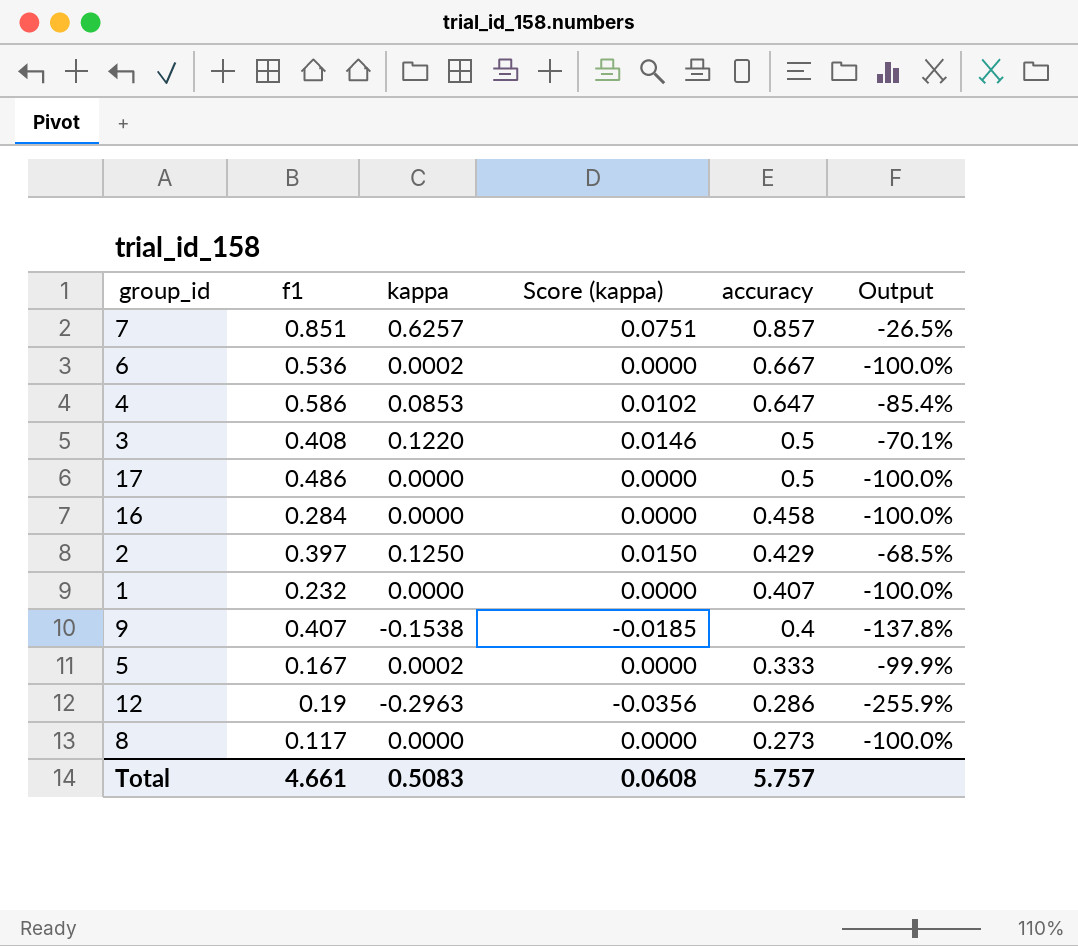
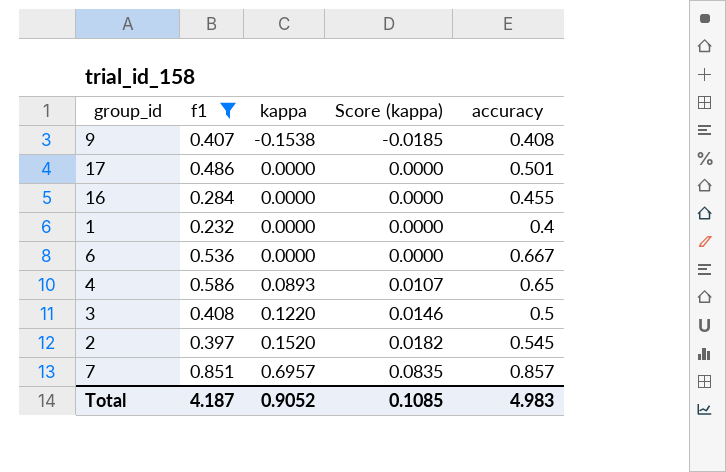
filter: none -> f1 >= 0.232
row order: accuracy descending -> kappa ascending
column Output | formula: ([kappa] - [f1]) / [f1] -> none
9 | accuracy: 0.4 -> 0.408
17 | accuracy: 0.5 -> 0.501
16 | accuracy: 0.458 -> 0.455
1 | accuracy: 0.407 -> 0.4
6 | kappa: 0.0002 -> 0.0000
4 | kappa: 0.0853 -> 0.0893
4 | Score (kappa): 0.0102 -> 0.0107
4 | accuracy: 0.647 -> 0.65
2 | kappa: 0.1250 -> 0.1520
2 | Score (kappa): 0.0150 -> 0.0182
2 | accuracy: 0.429 -> 0.545
7 | kappa: 0.6257 -> 0.6957
7 | Score (kappa): 0.0751 -> 0.0835
Total | f1: 4.661 -> 4.187
Total | kappa: 0.5083 -> 0.9052
Total | Score (kappa): 0.0608 -> 0.1085
Total | accuracy: 5.757 -> 4.983

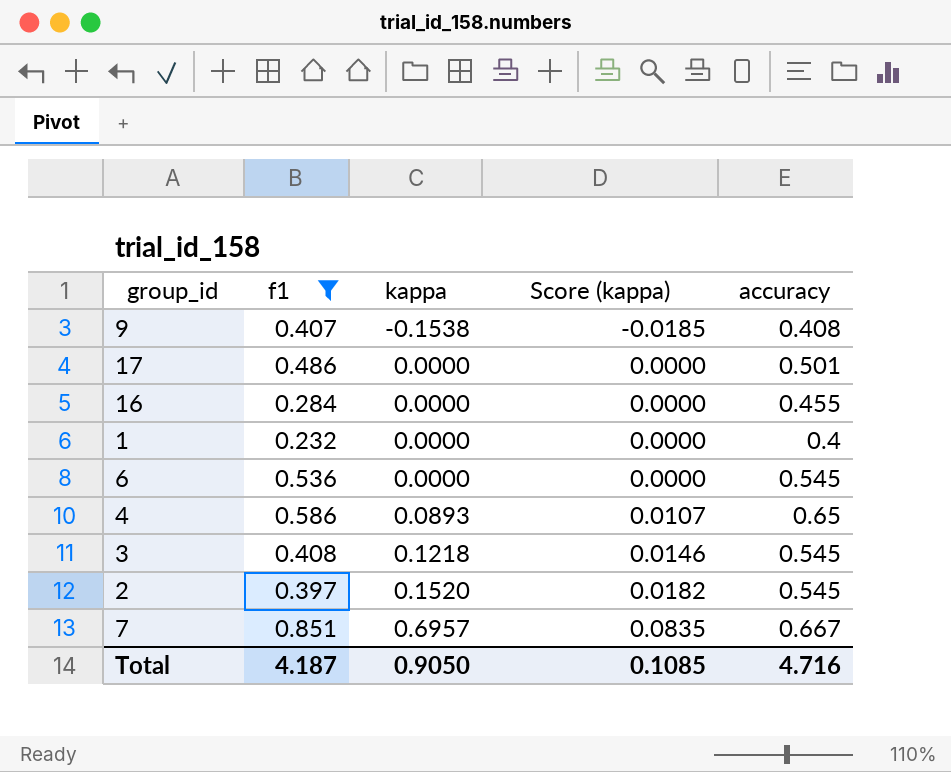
6 | accuracy: 0.667 -> 0.545
3 | kappa: 0.1220 -> 0.1218
3 | accuracy: 0.5 -> 0.545
7 | accuracy: 0.857 -> 0.667
Total | kappa: 0.9052 -> 0.9050
Total | accuracy: 4.983 -> 4.716

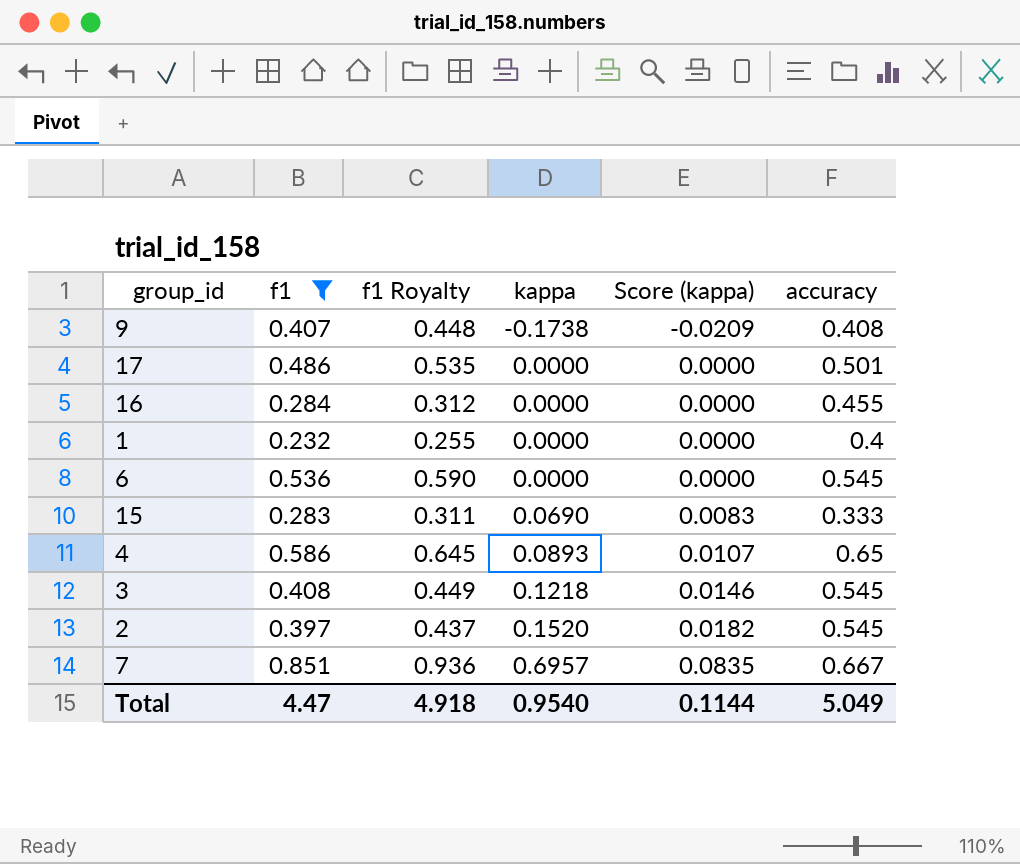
column f1 Royalty | formula: none -> [f1] * 1.1
9 | kappa: -0.1538 -> -0.1738
9 | Score (kappa): -0.0185 -> -0.0209
row 15: none -> 0.283 | 0.311 | 0.0690 | 0.0083 | 0.333
Total | f1: 4.187 -> 4.47
Total | kappa: 0.9050 -> 0.9540
Total | Score (kappa): 0.1085 -> 0.1144
Total | accuracy: 4.716 -> 5.049

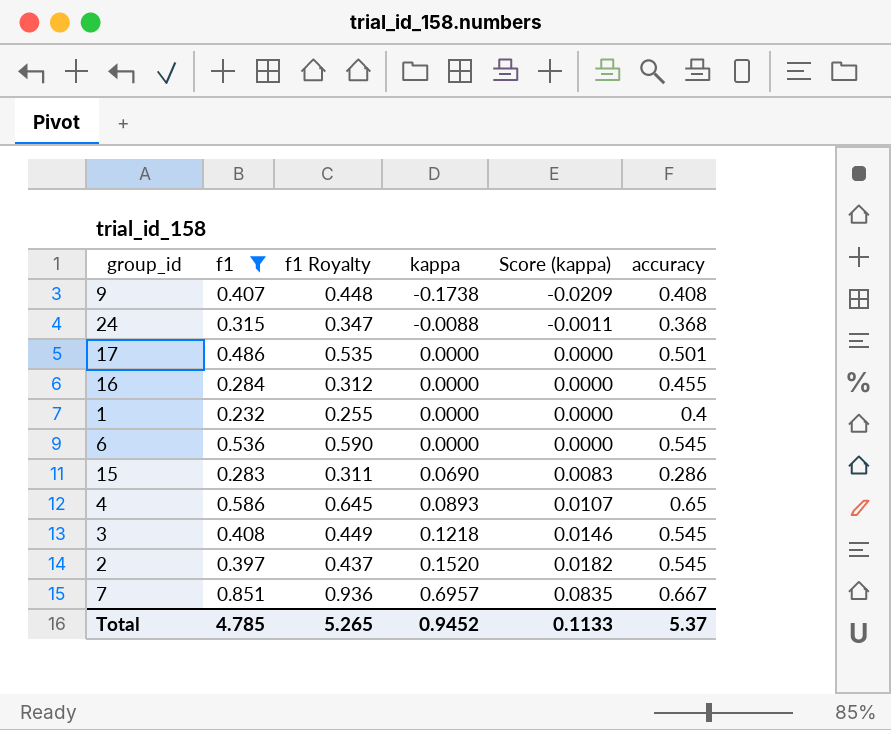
row 24: none -> 0.315 | 0.347 | -0.0088 | -0.0011 | 0.368
15 | accuracy: 0.333 -> 0.286
Total | f1: 4.47 -> 4.785
Total | f1 Royalty: 4.918 -> 5.265
Total | kappa: 0.9540 -> 0.9452
Total | Score (kappa): 0.1144 -> 0.1133
Total | accuracy: 5.049 -> 5.37

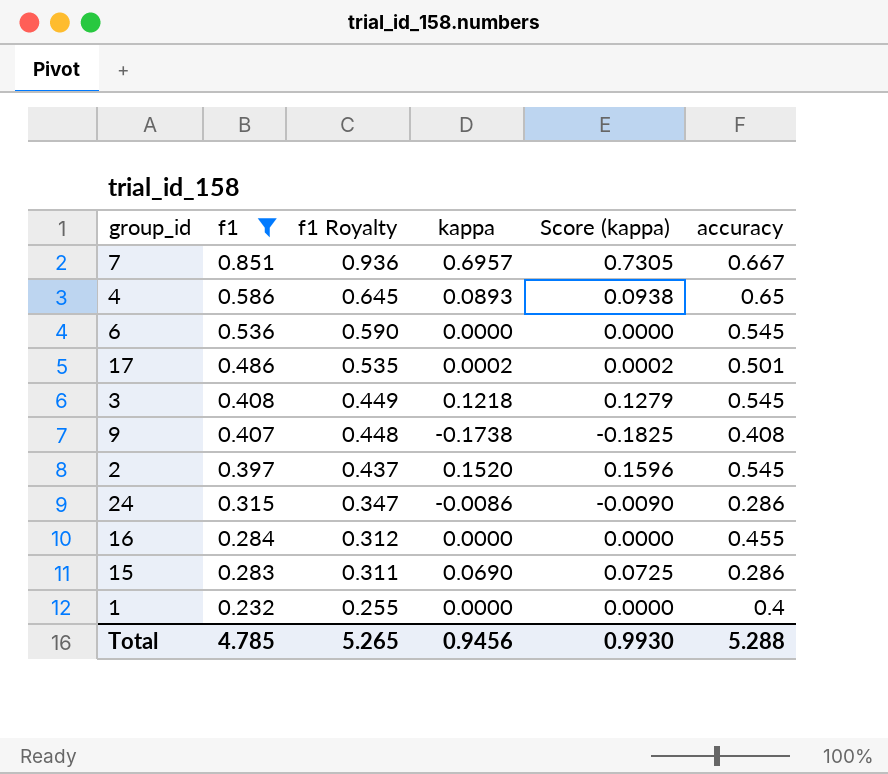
row order: kappa ascending -> f1 descending
column Score (kappa) | formula: [kappa] * 0.12 -> [kappa] * 1.05
17 | kappa: 0.0000 -> 0.0002
24 | kappa: -0.0088 -> -0.0086
24 | accuracy: 0.368 -> 0.286
Total | kappa: 0.9452 -> 0.9456
Total | Score (kappa): 0.1133 -> 0.9930
Total | accuracy: 5.37 -> 5.288

